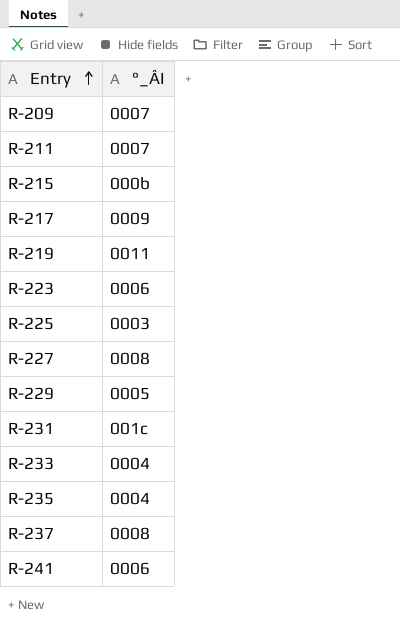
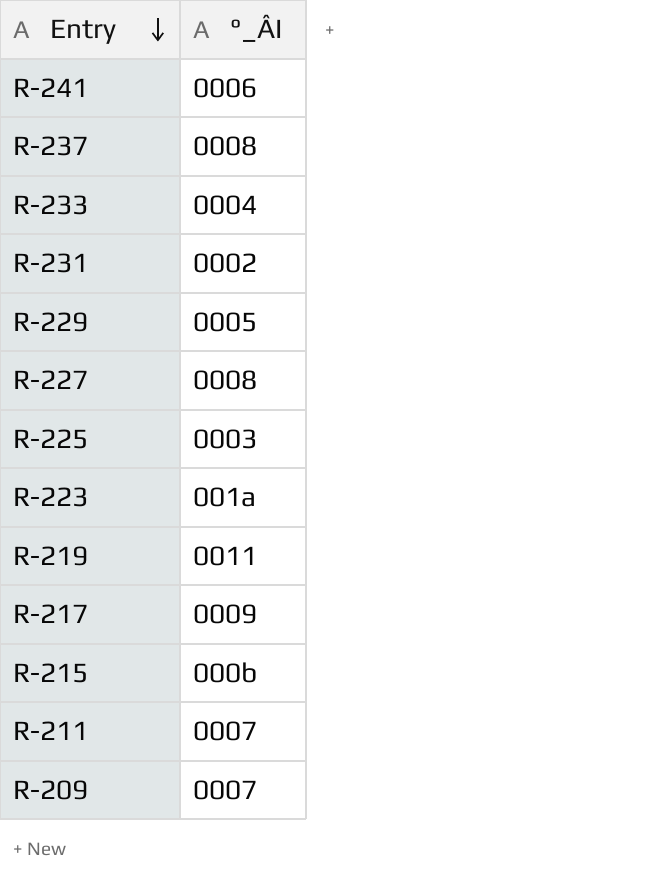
row order: Entry ascending -> Entry descending
row R-235: 0004 -> none
R-231 | °_ÂI: 001c -> 0002
R-223 | °_ÂI: 0006 -> 001a

